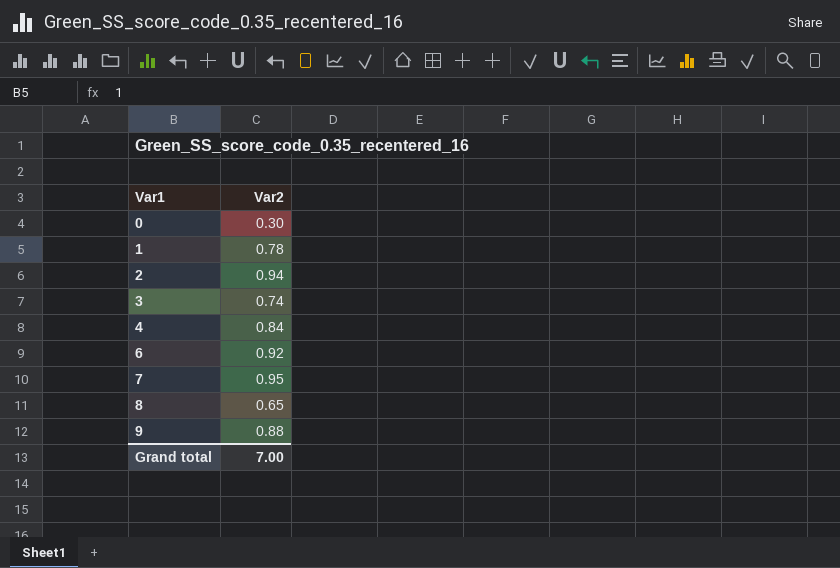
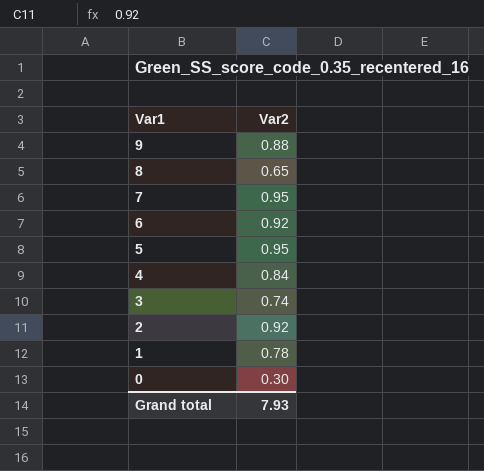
row order: Var1 ascending -> Var1 descending
row 5: none -> 0.95
2 | Var2: 0.94 -> 0.92
Grand total | Var2: 7.00 -> 7.93

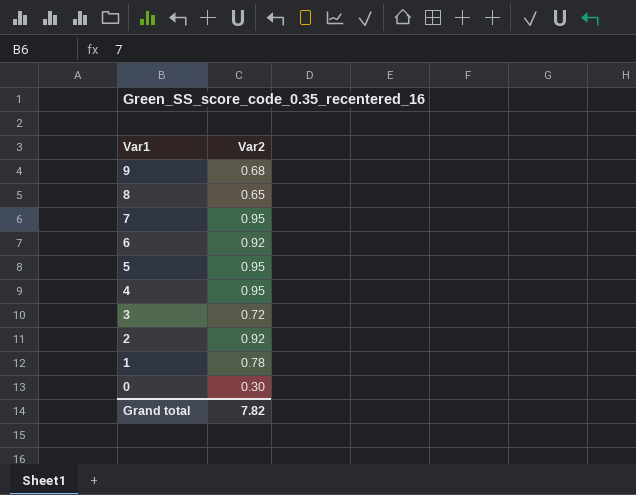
9 | Var2: 0.88 -> 0.68
4 | Var2: 0.84 -> 0.95
3 | Var2: 0.74 -> 0.72
Grand total | Var2: 7.93 -> 7.82

